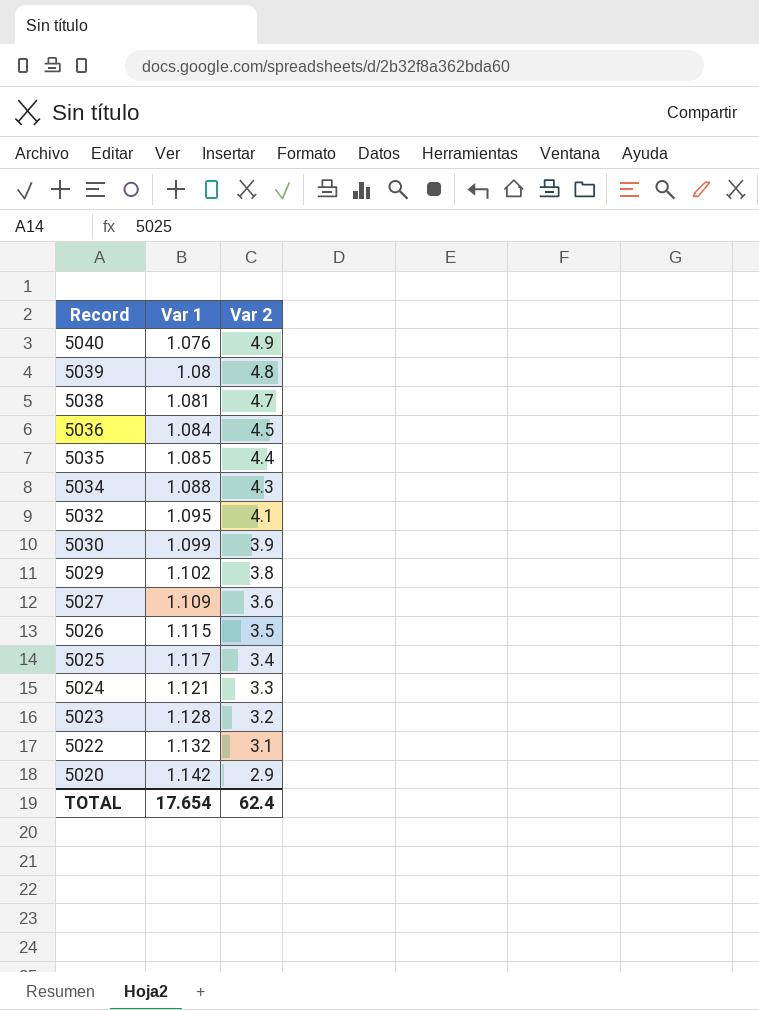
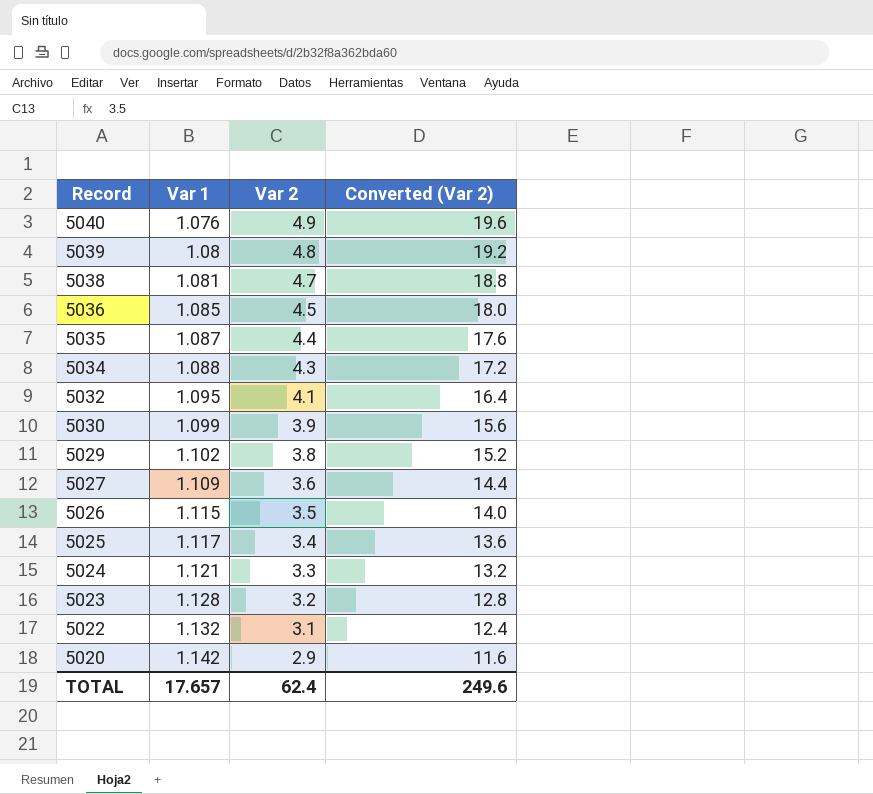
column Converted (Var 2) | formula: none -> [Var 2] * 4
5036 | Var 1: 1.084 -> 1.085
5035 | Var 1: 1.085 -> 1.087
TOTAL | Var 1: 17.654 -> 17.657

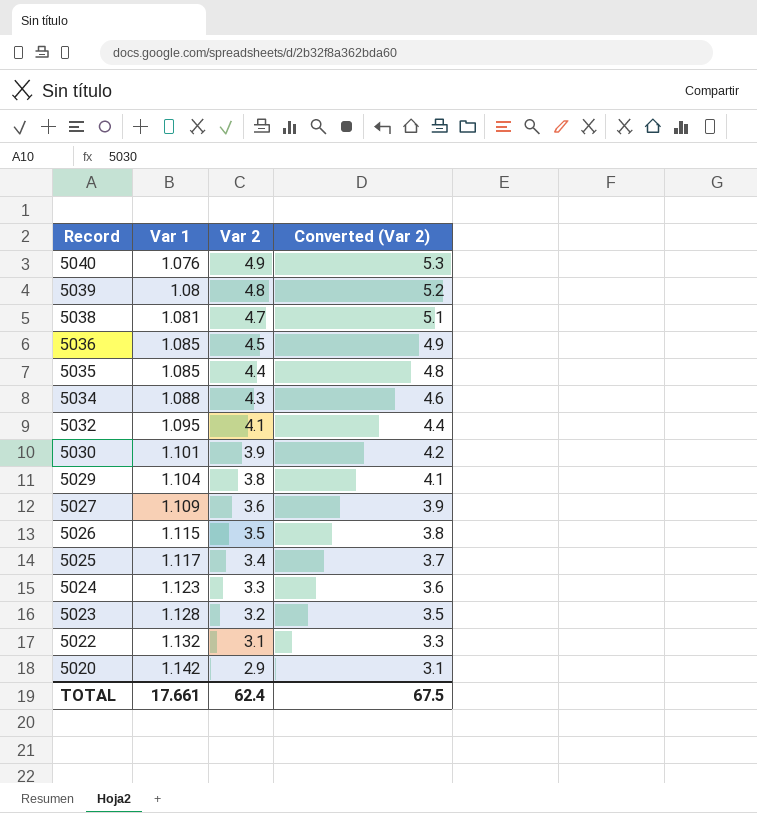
column Converted (Var 2) | formula: [Var 2] * 4 -> [Var 2] * 1.08
5035 | Var 1: 1.087 -> 1.085
5030 | Var 1: 1.099 -> 1.101
5029 | Var 1: 1.102 -> 1.104
5024 | Var 1: 1.121 -> 1.123
TOTAL | Var 1: 17.657 -> 17.661
TOTAL | Converted (Var 2): 249.6 -> 67.5

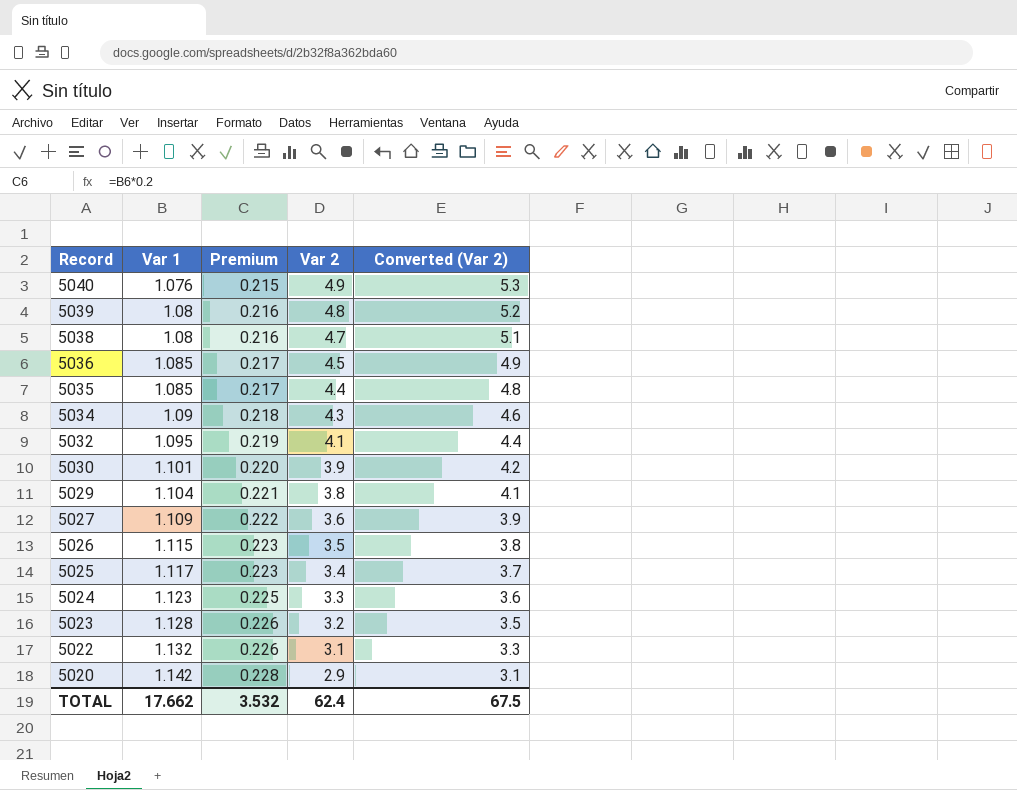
column Premium | formula: none -> [Var 1] * 0.2
5038 | Var 1: 1.081 -> 1.08
5034 | Var 1: 1.088 -> 1.09
TOTAL | Var 1: 17.661 -> 17.662

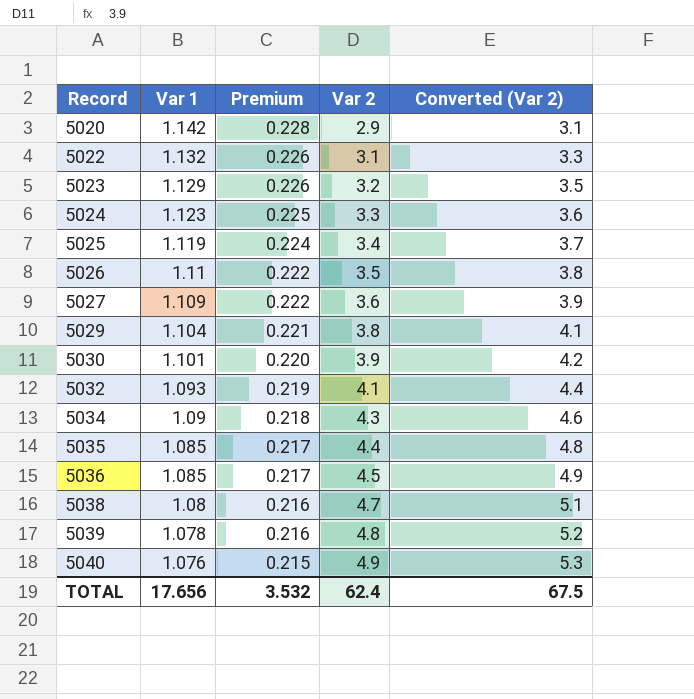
row order: Record descending -> Record ascending
5023 | Var 1: 1.128 -> 1.129
5025 | Var 1: 1.117 -> 1.119
5025 | Premium: 0.223 -> 0.224
5026 | Var 1: 1.115 -> 1.11
5026 | Premium: 0.223 -> 0.222
5032 | Var 1: 1.095 -> 1.093
5039 | Var 1: 1.08 -> 1.078
TOTAL | Var 1: 17.662 -> 17.656

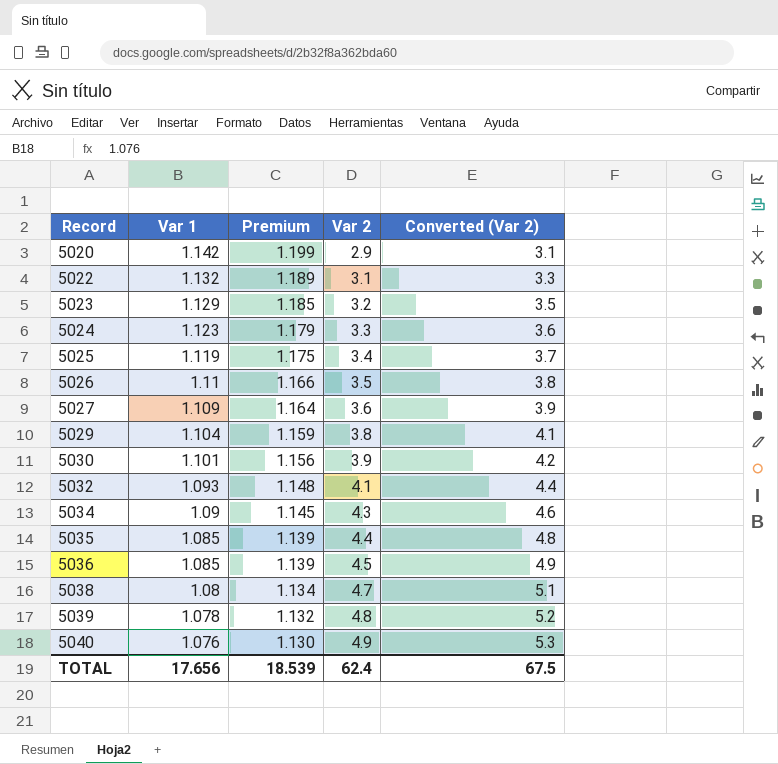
column Premium | formula: [Var 1] * 0.2 -> [Var 1] * 1.05
TOTAL | Premium: 3.532 -> 18.539

